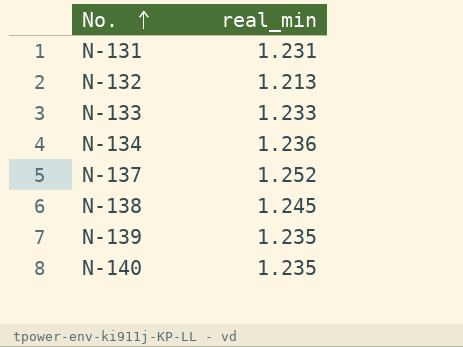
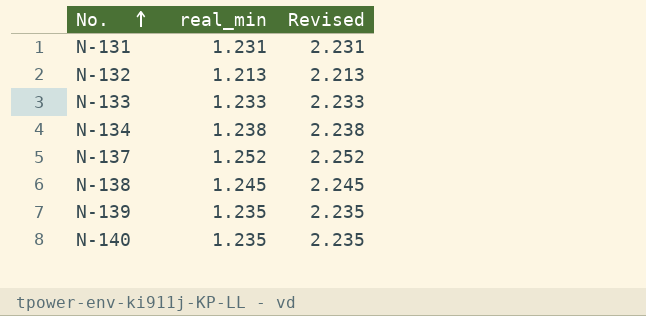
column Revised | formula: none -> [real_min] + 1
N-134 | real_min: 1.236 -> 1.238

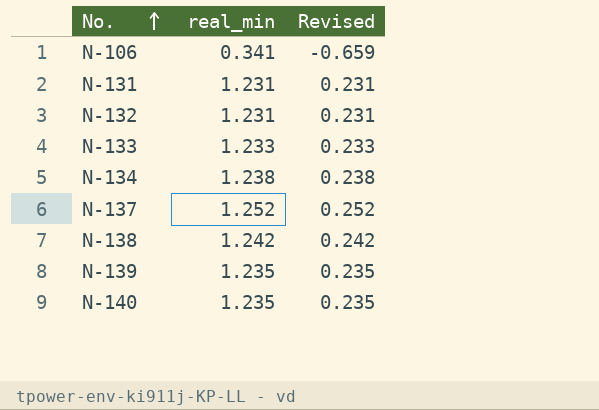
column Revised | formula: [real_min] + 1 -> [real_min] - 1
row N-106: none -> 0.341 | -0.659
N-132 | real_min: 1.213 -> 1.231
N-138 | real_min: 1.245 -> 1.242

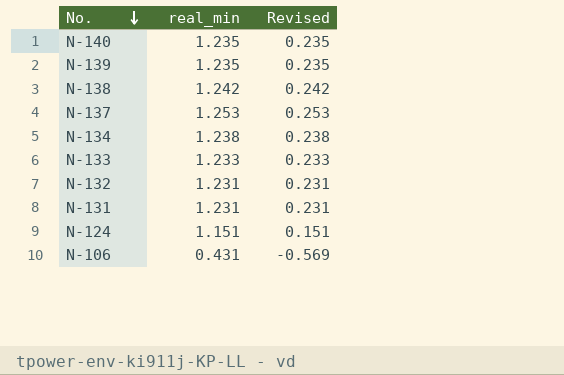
row order: No. ascending -> No. descending
N-137 | real_min: 1.252 -> 1.253
N-137 | Revised: 0.252 -> 0.253
row N-124: none -> 1.151 | 0.151
N-106 | real_min: 0.341 -> 0.431
N-106 | Revised: -0.659 -> -0.569

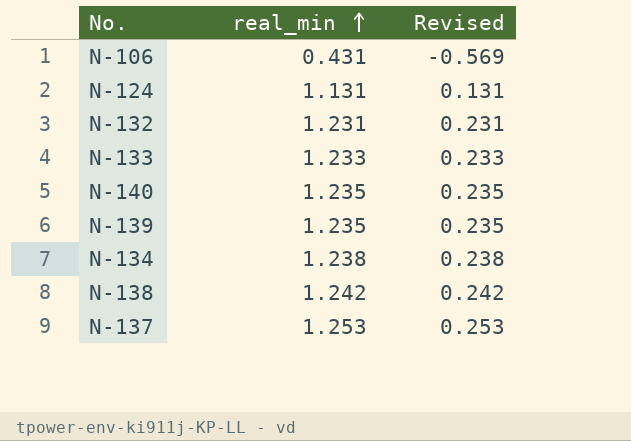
row order: No. descending -> real_min ascending
row N-131: 1.231 | 0.231 -> none
N-124 | real_min: 1.151 -> 1.131
N-124 | Revised: 0.151 -> 0.131

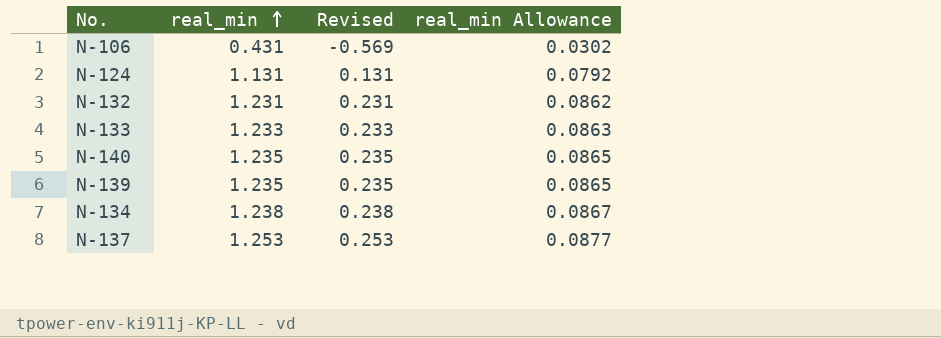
column real_min Allowance | formula: none -> [real_min] * 0.07
row N-138: 1.242 | 0.242 -> none

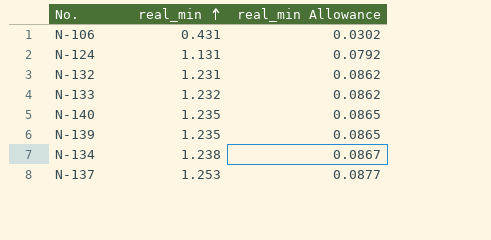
column Revised | formula: [real_min] - 1 -> none
N-133 | real_min: 1.233 -> 1.232
N-133 | real_min Allowance: 0.0863 -> 0.0862

